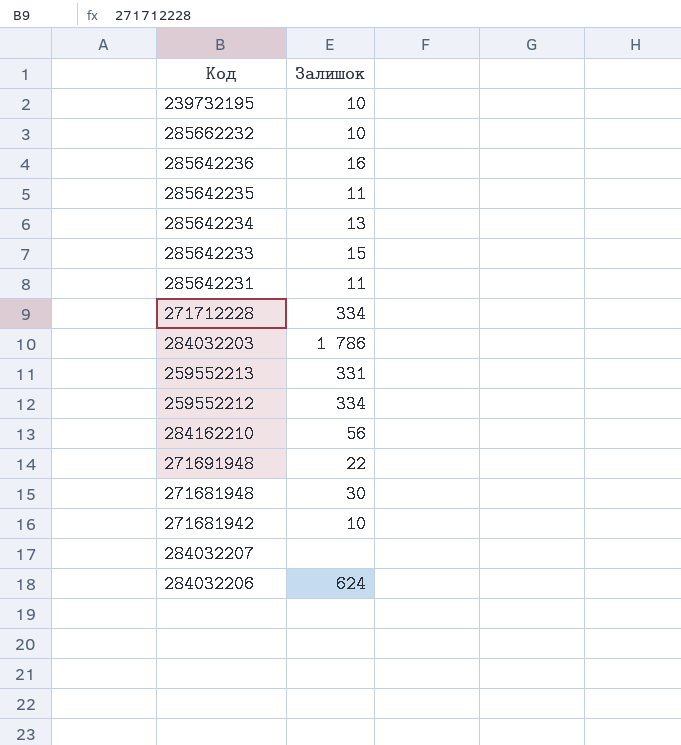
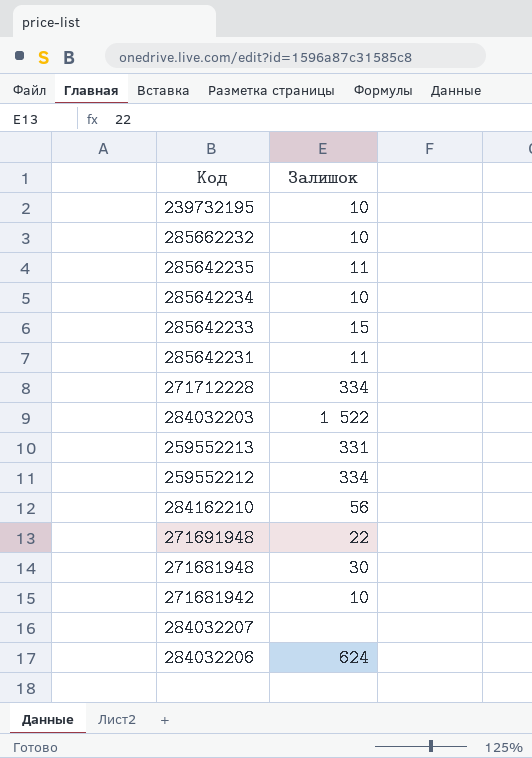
row 285642236: 16 -> none
285642234 | Залишок: 13 -> 10
284032203 | Залишок: 1 786 -> 1 522

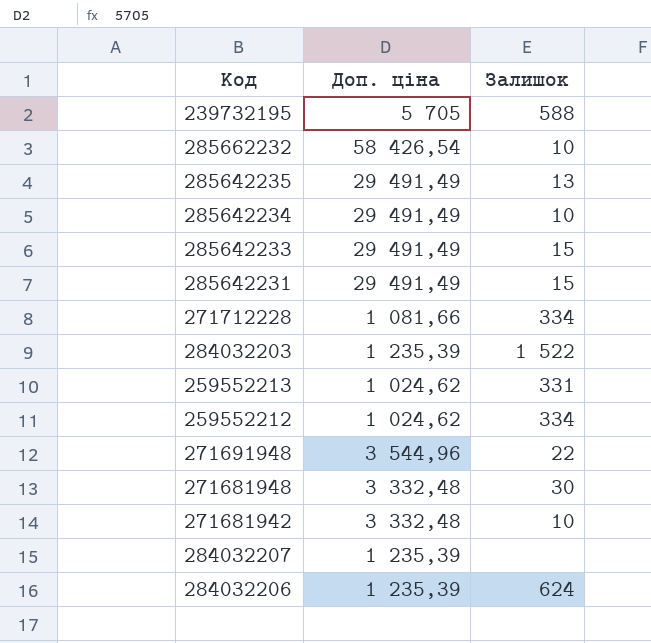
column Доп. ціна | position: none -> 2
row 284162210: 56 -> none
239732195 | Залишок: 10 -> 588
285642235 | Залишок: 11 -> 13
285642231 | Залишок: 11 -> 15

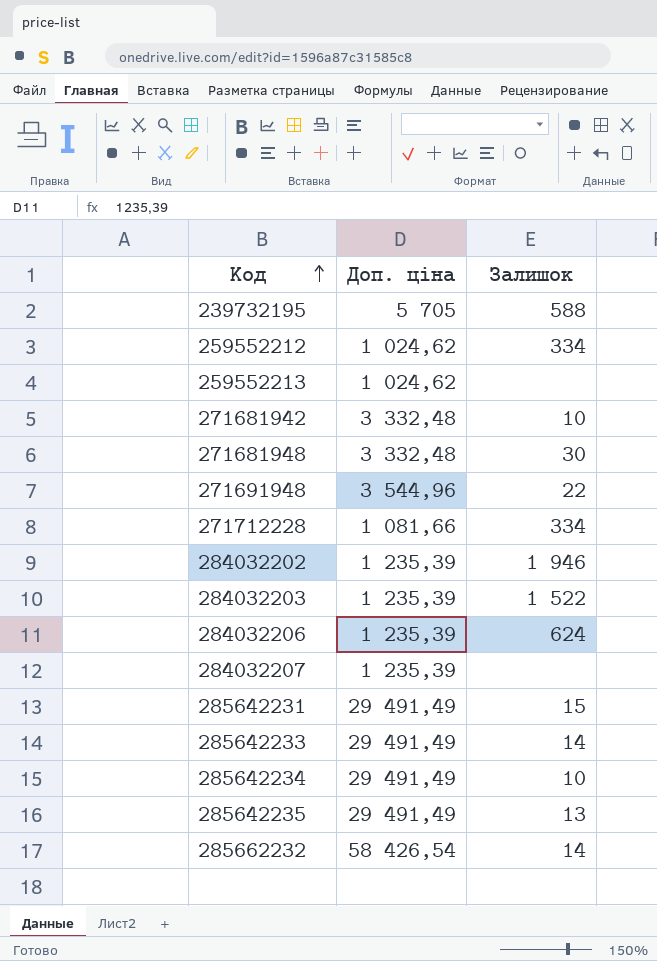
row order: none -> Код ascending
259552213 | Залишок: 331 -> none
row 284032202: none -> 1 235,39 | 1 946
285642233 | Залишок: 15 -> 14
285662232 | Залишок: 10 -> 14

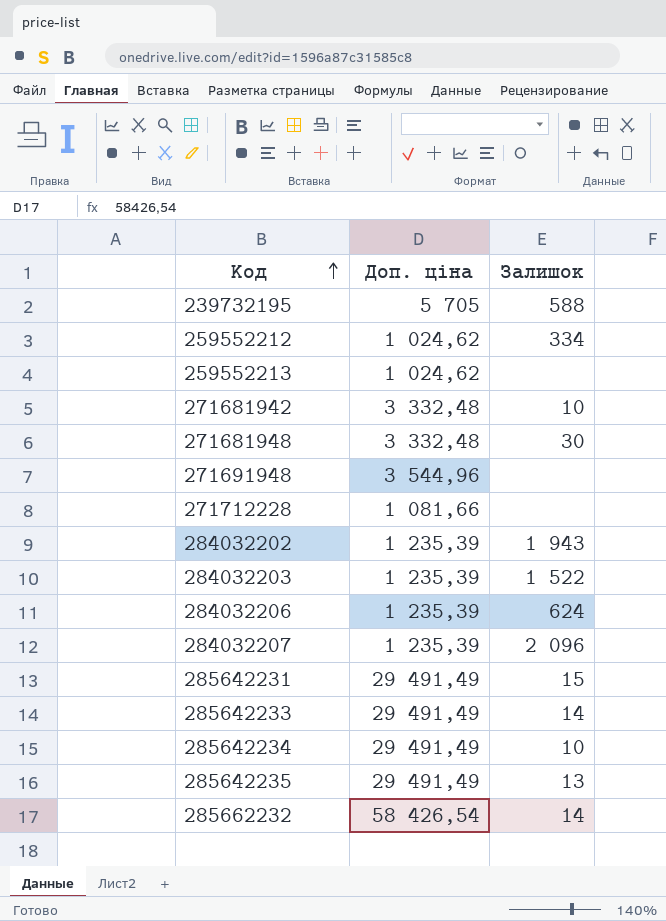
271691948 | Залишок: 22 -> none
271712228 | Залишок: 334 -> none
284032202 | Залишок: 1 946 -> 1 943
284032207 | Залишок: none -> 2 096

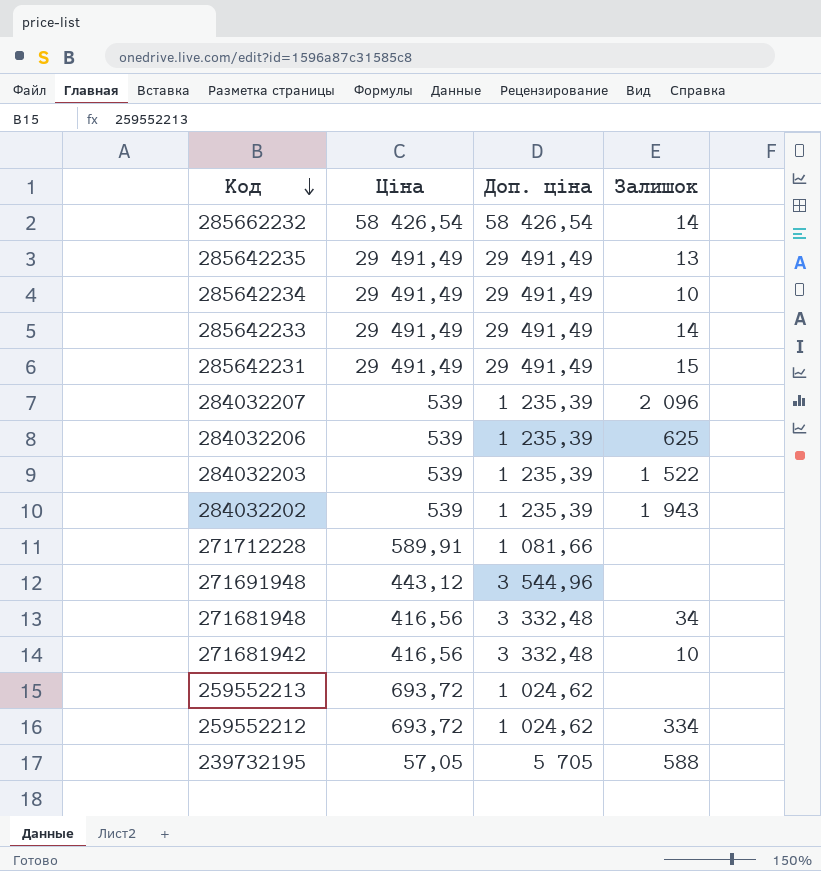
row order: Код ascending -> Код descending
column Ціна | position: none -> 2
284032206 | Залишок: 624 -> 625
271681948 | Залишок: 30 -> 34

